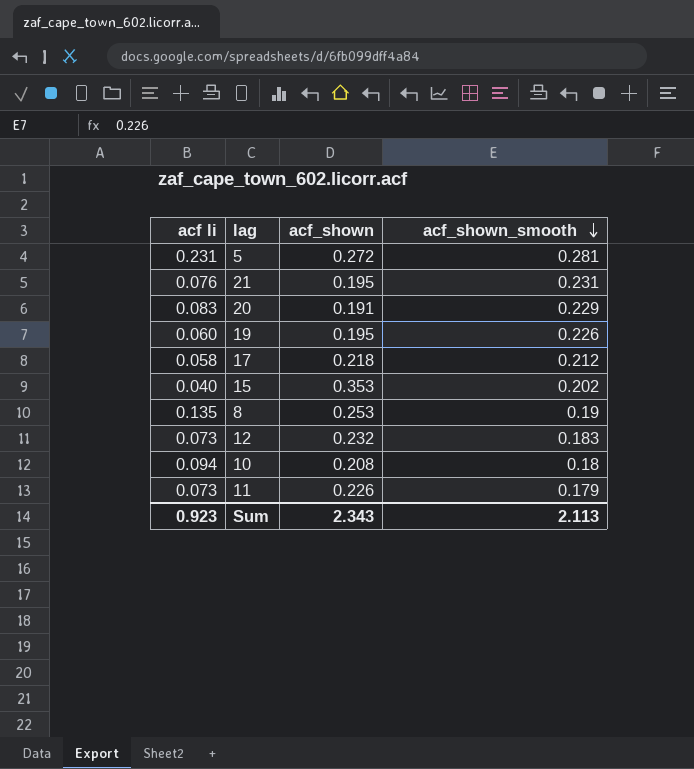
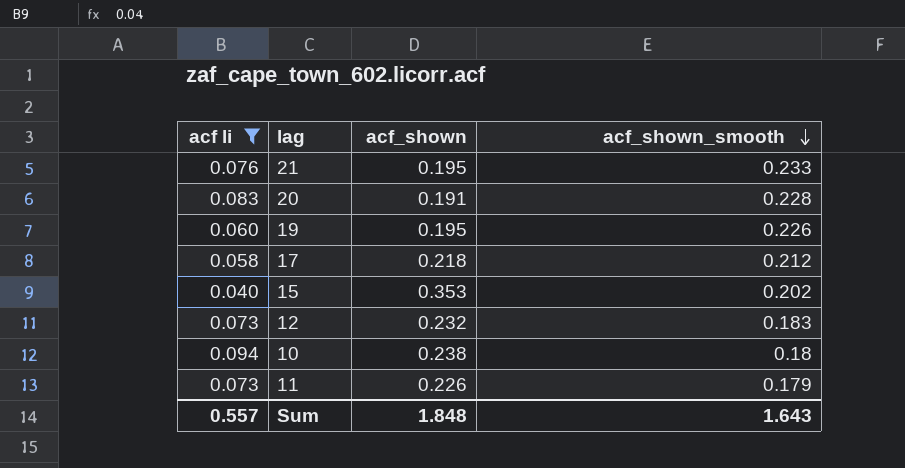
filter: none -> acf li <= 0.094
21 | acf_shown_smooth: 0.231 -> 0.233
20 | acf_shown_smooth: 0.229 -> 0.228
10 | acf_shown: 0.208 -> 0.238
Sum | acf li: 0.923 -> 0.557
Sum | acf_shown: 2.343 -> 1.848
Sum | acf_shown_smooth: 2.113 -> 1.643

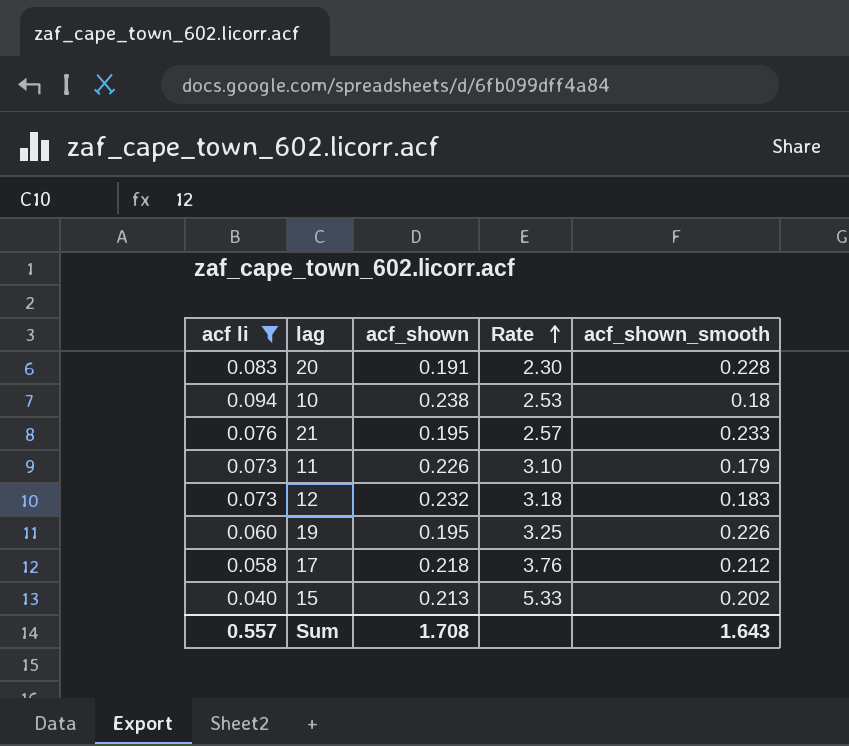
row order: acf_shown_smooth descending -> Rate ascending
column Rate | formula: none -> [acf_shown] / [acf li]
15 | acf_shown: 0.353 -> 0.213
Sum | acf_shown: 1.848 -> 1.708

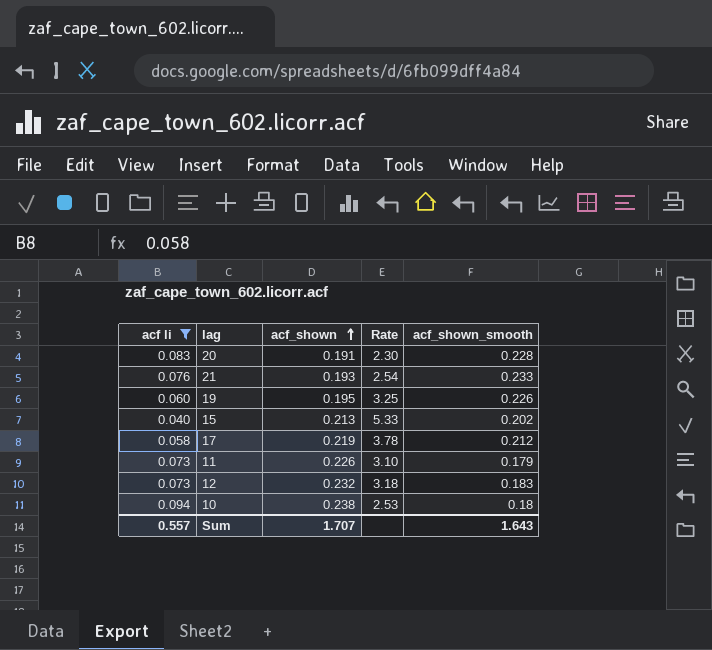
row order: Rate ascending -> acf_shown ascending
21 | acf_shown: 0.195 -> 0.193
21 | Rate: 2.57 -> 2.54
17 | acf_shown: 0.218 -> 0.219
17 | Rate: 3.76 -> 3.78
Sum | acf_shown: 1.708 -> 1.707

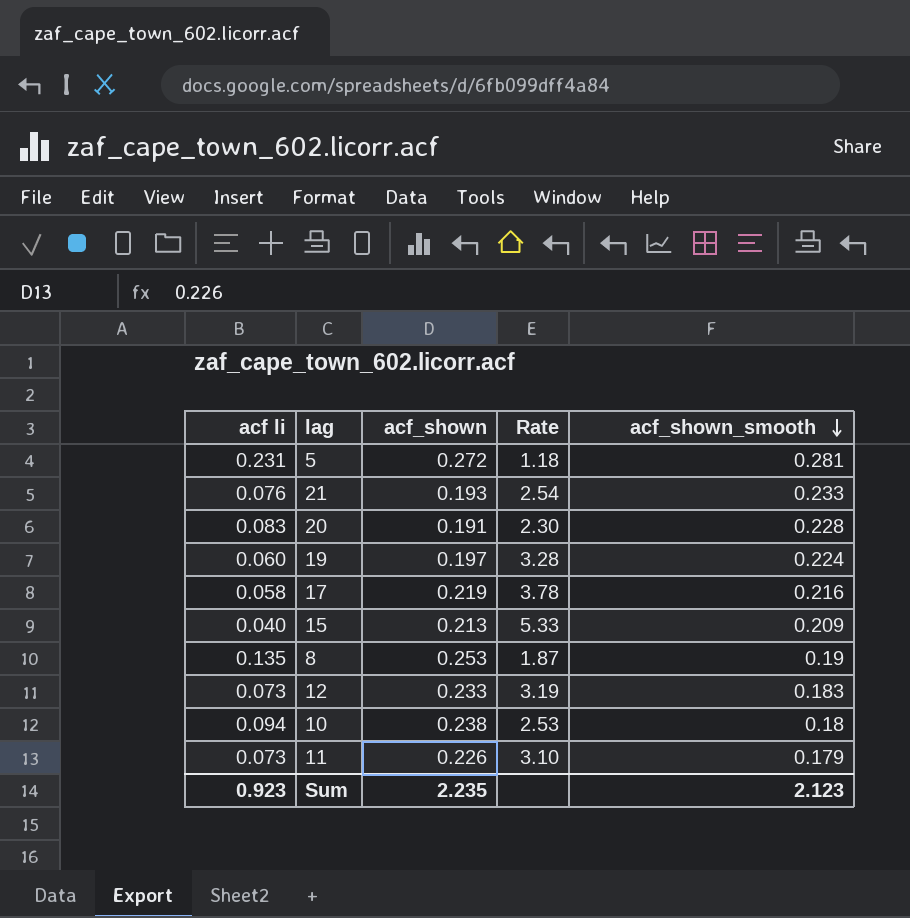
filter: acf li <= 0.094 -> none
row order: acf_shown ascending -> acf_shown_smooth descending
19 | acf_shown: 0.195 -> 0.197
19 | Rate: 3.25 -> 3.28
19 | acf_shown_smooth: 0.226 -> 0.224
17 | acf_shown_smooth: 0.212 -> 0.216
15 | acf_shown_smooth: 0.202 -> 0.209
12 | acf_shown: 0.232 -> 0.233
12 | Rate: 3.18 -> 3.19
Sum | acf li: 0.557 -> 0.923
Sum | acf_shown: 1.707 -> 2.235
Sum | acf_shown_smooth: 1.643 -> 2.123

